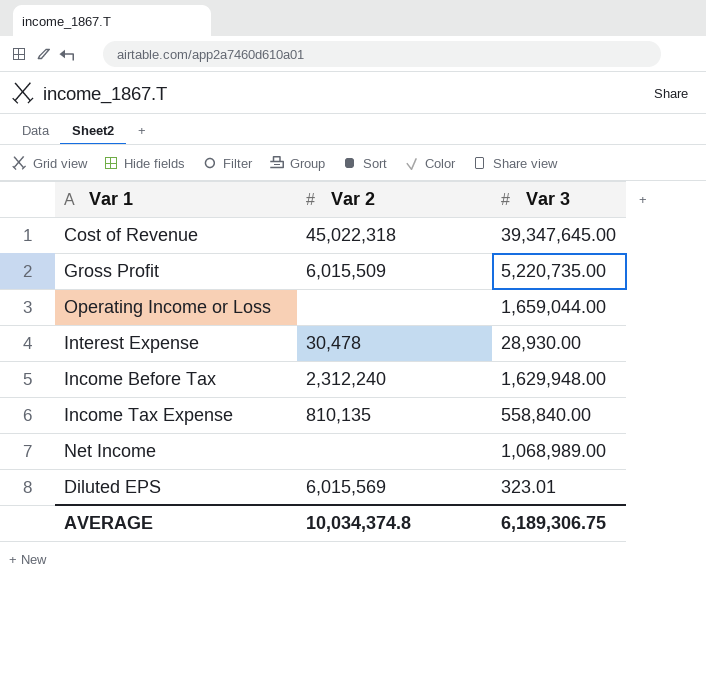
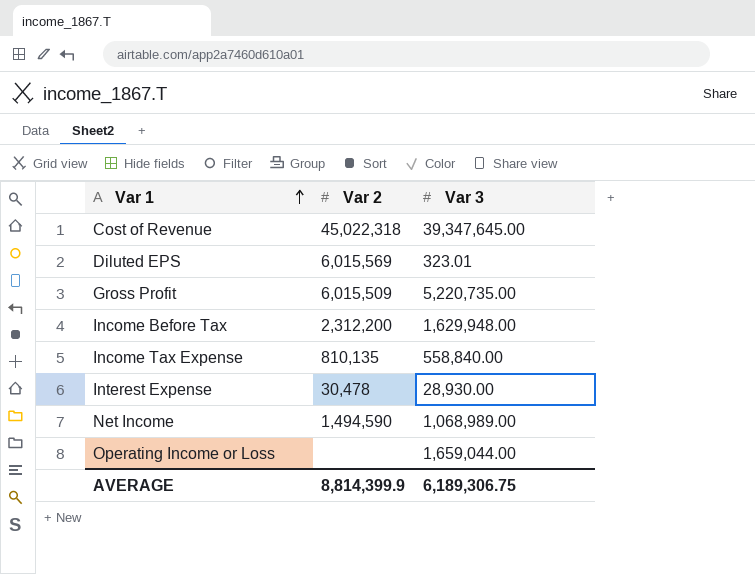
row order: none -> Var 1 ascending
Income Before Tax | Var 2: 2,312,240 -> 2,312,200
Net Income | Var 2: none -> 1,494,590
AVERAGE | Var 2: 10,034,374.8 -> 8,814,399.9

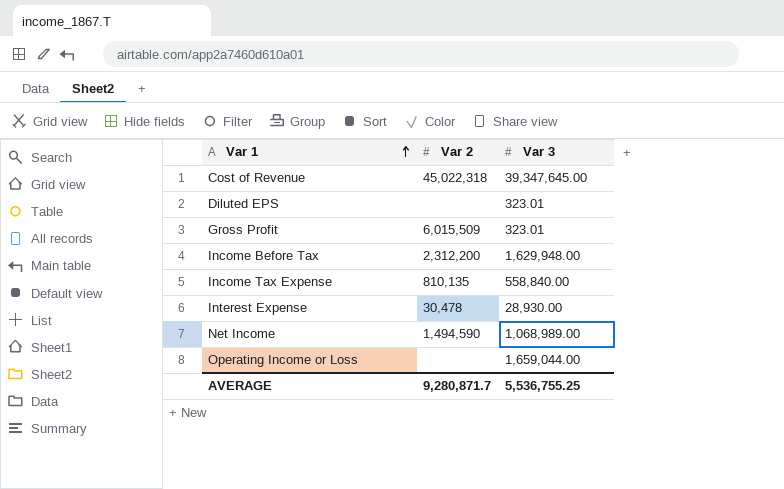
Diluted EPS | Var 2: 6,015,569 -> none
Gross Profit | Var 3: 5,220,735.00 -> 323.01
AVERAGE | Var 2: 8,814,399.9 -> 9,280,871.7
AVERAGE | Var 3: 6,189,306.75 -> 5,536,755.25

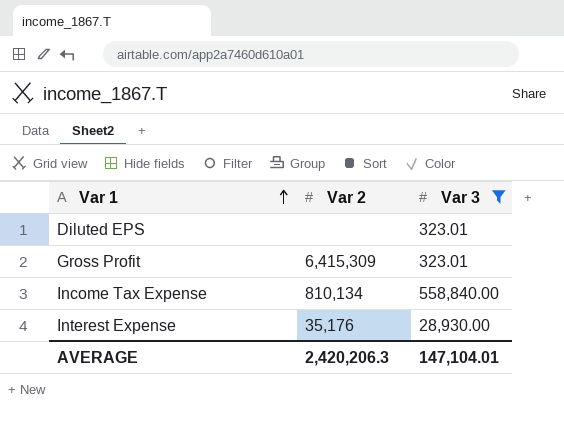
filter: none -> Var 3 <= 558,840.00
Gross Profit | Var 2: 6,015,509 -> 6,415,309
Income Tax Expense | Var 2: 810,135 -> 810,134
Interest Expense | Var 2: 30,478 -> 35,176
AVERAGE | Var 2: 9,280,871.7 -> 2,420,206.3
AVERAGE | Var 3: 5,536,755.25 -> 147,104.01

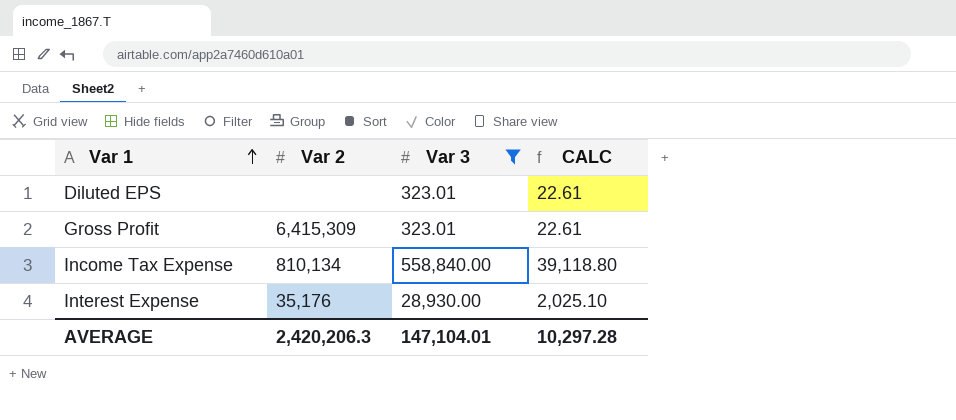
column CALC | formula: none -> [Var 3] * 0.07

